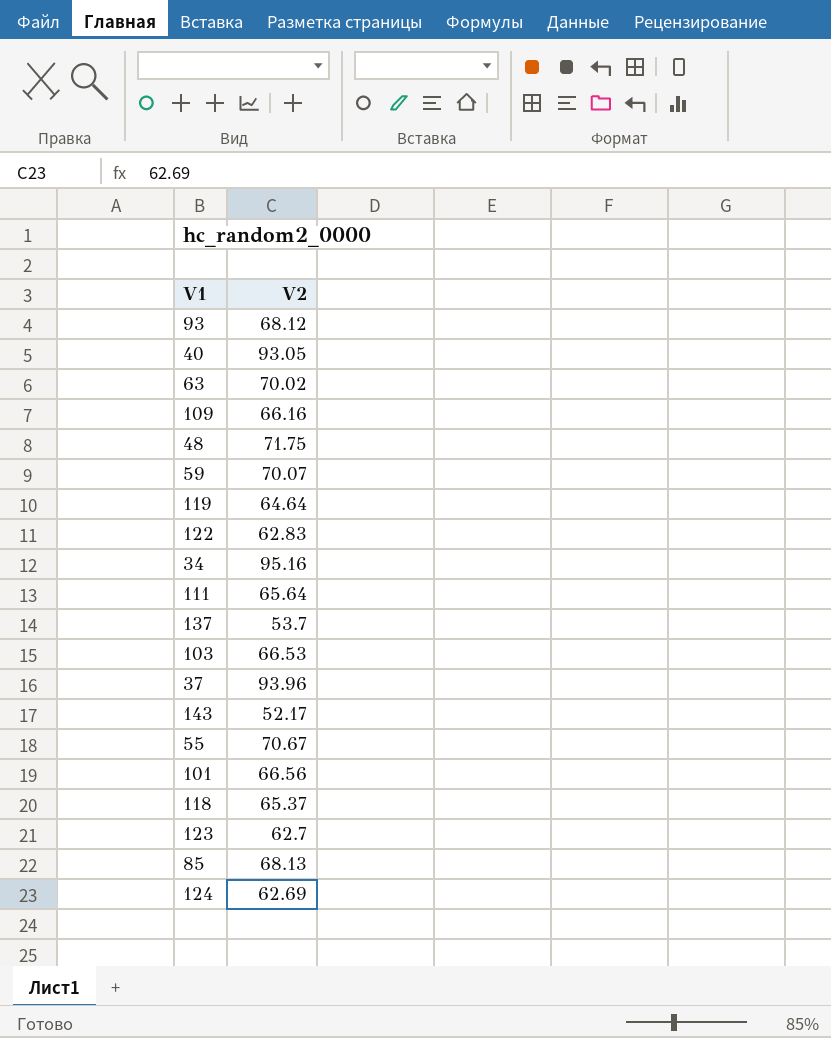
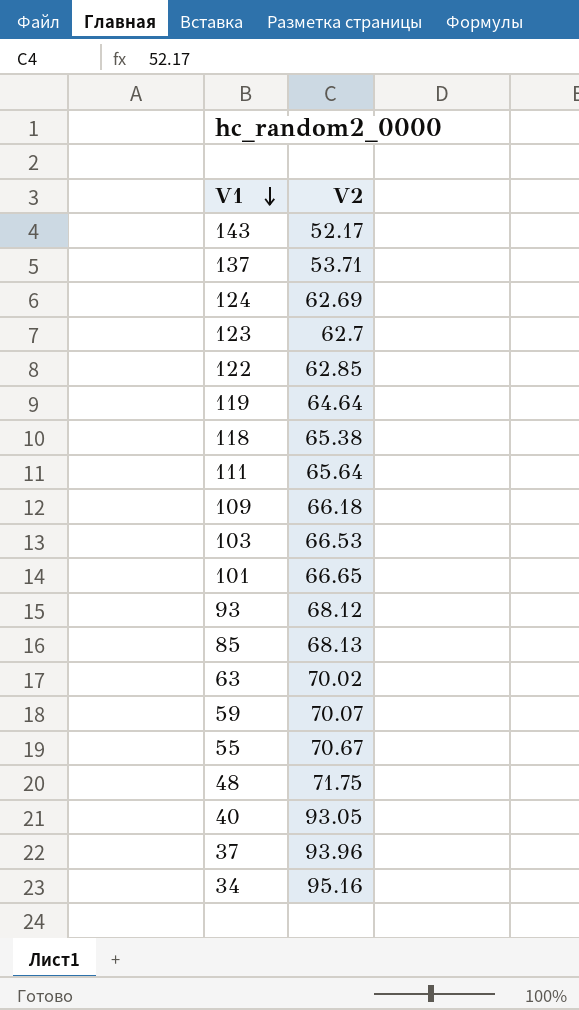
row order: none -> V1 descending
137 | V2: 53.7 -> 53.71
122 | V2: 62.83 -> 62.85
118 | V2: 65.37 -> 65.38
109 | V2: 66.16 -> 66.18
101 | V2: 66.56 -> 66.65

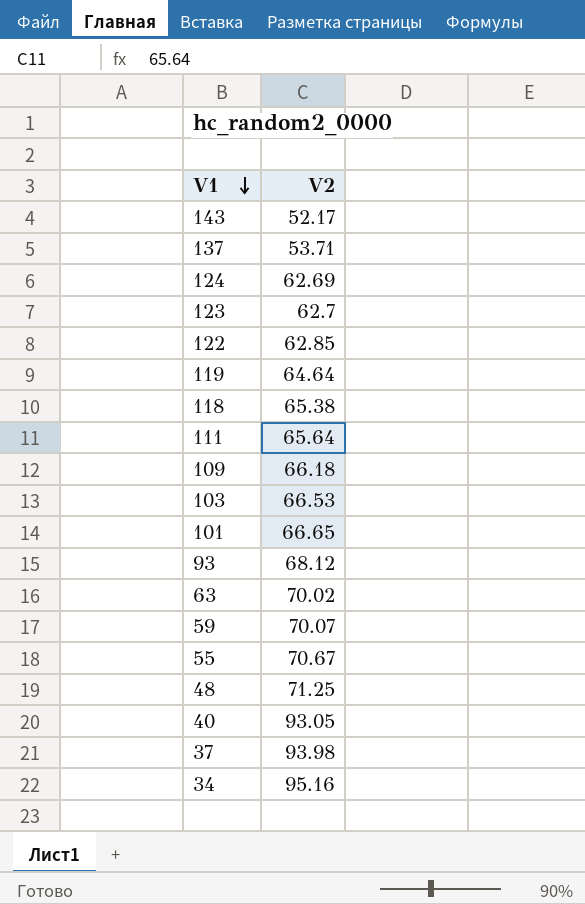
row 85: 68.13 -> none
48 | V2: 71.75 -> 71.25
37 | V2: 93.96 -> 93.98

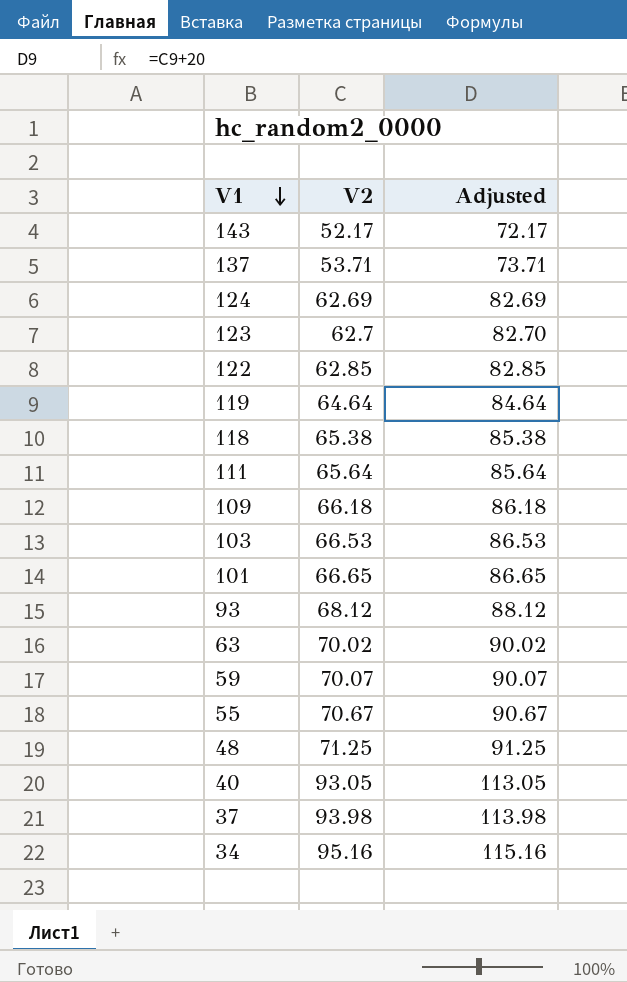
column Adjusted | formula: none -> [V2] + 20

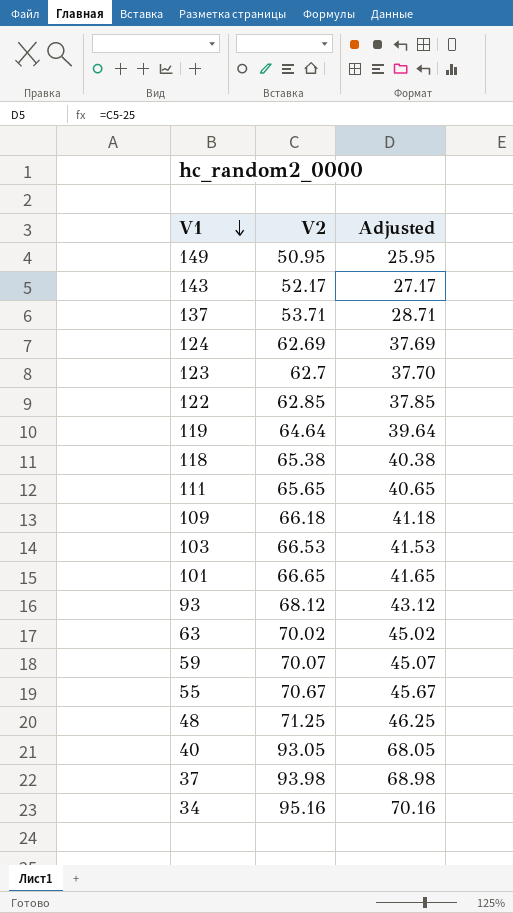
column Adjusted | formula: [V2] + 20 -> [V2] - 25
row 149: none -> 50.95 | 25.95
111 | V2: 65.64 -> 65.65

